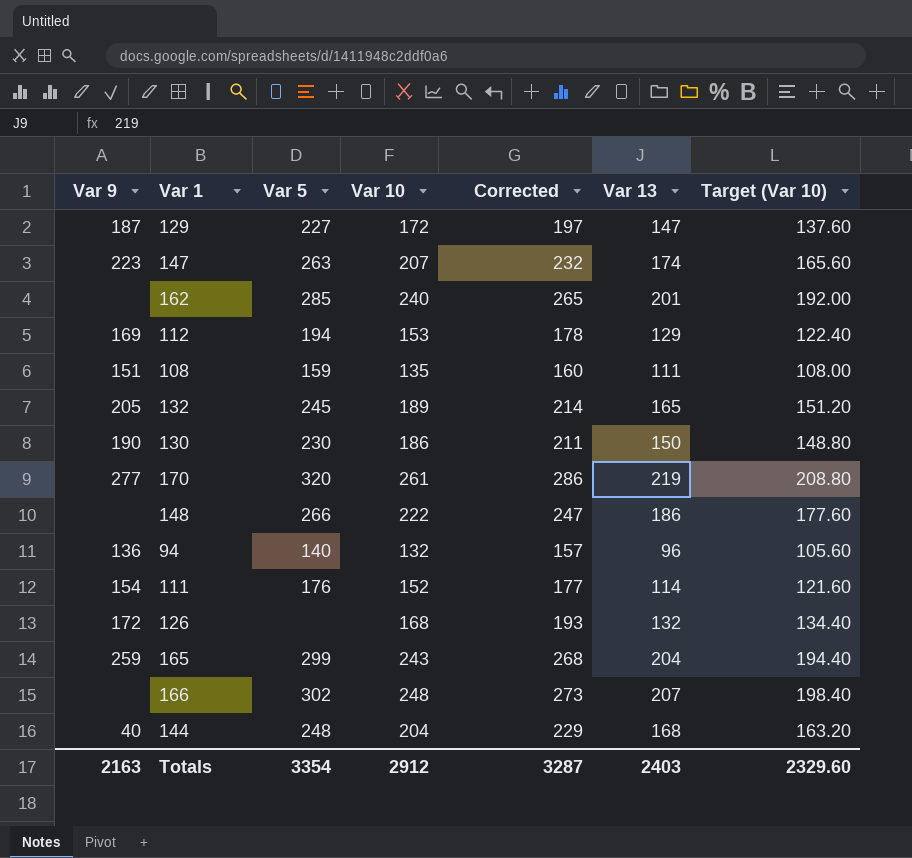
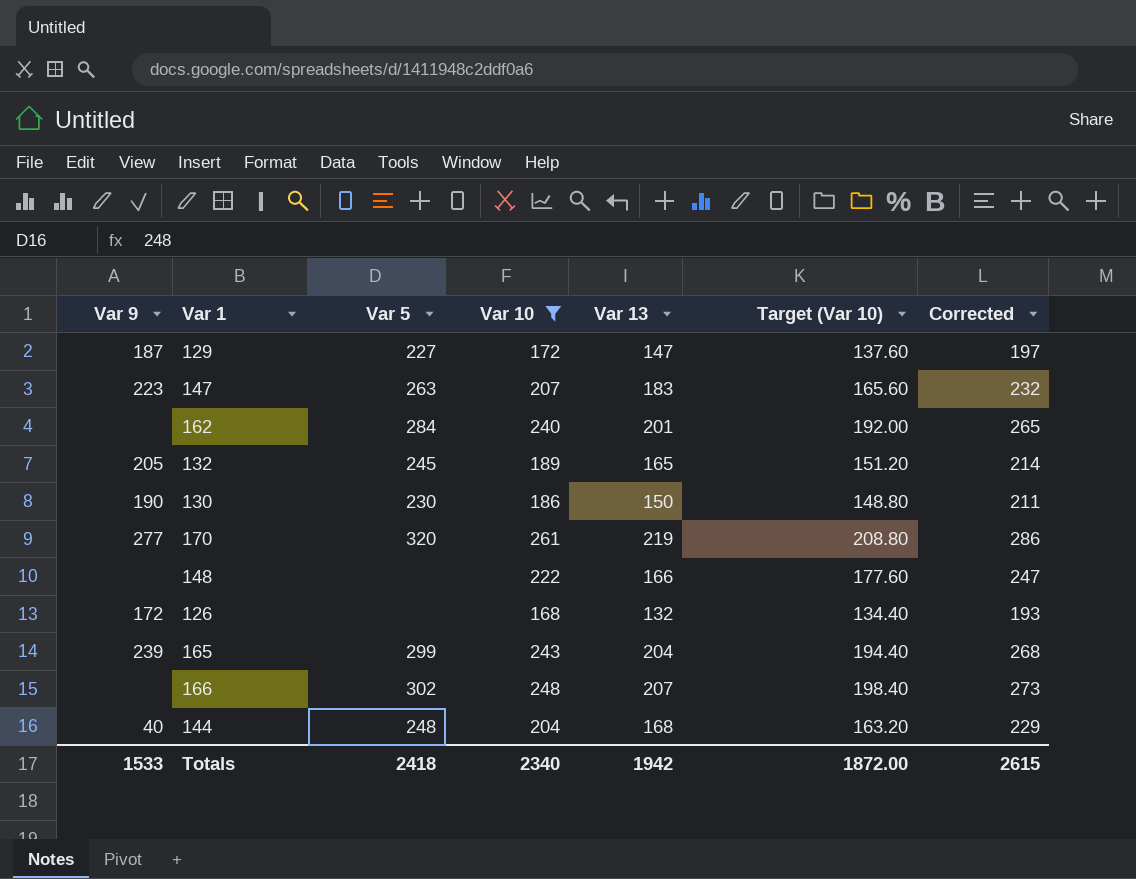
filter: none -> Var 10 >= 168
column Corrected | position: 5 -> 7
147 | Var 13: 174 -> 183
162 | Var 5: 285 -> 284
148 | Var 5: 266 -> none
148 | Var 13: 186 -> 166
165 | Var 9: 259 -> 239
Totals | Var 9: 2163 -> 1533
Totals | Var 5: 3354 -> 2418
Totals | Var 10: 2912 -> 2340
Totals | Var 13: 2403 -> 1942
Totals | Target (Var 10): 2329.60 -> 1872.00
Totals | Corrected: 3287 -> 2615

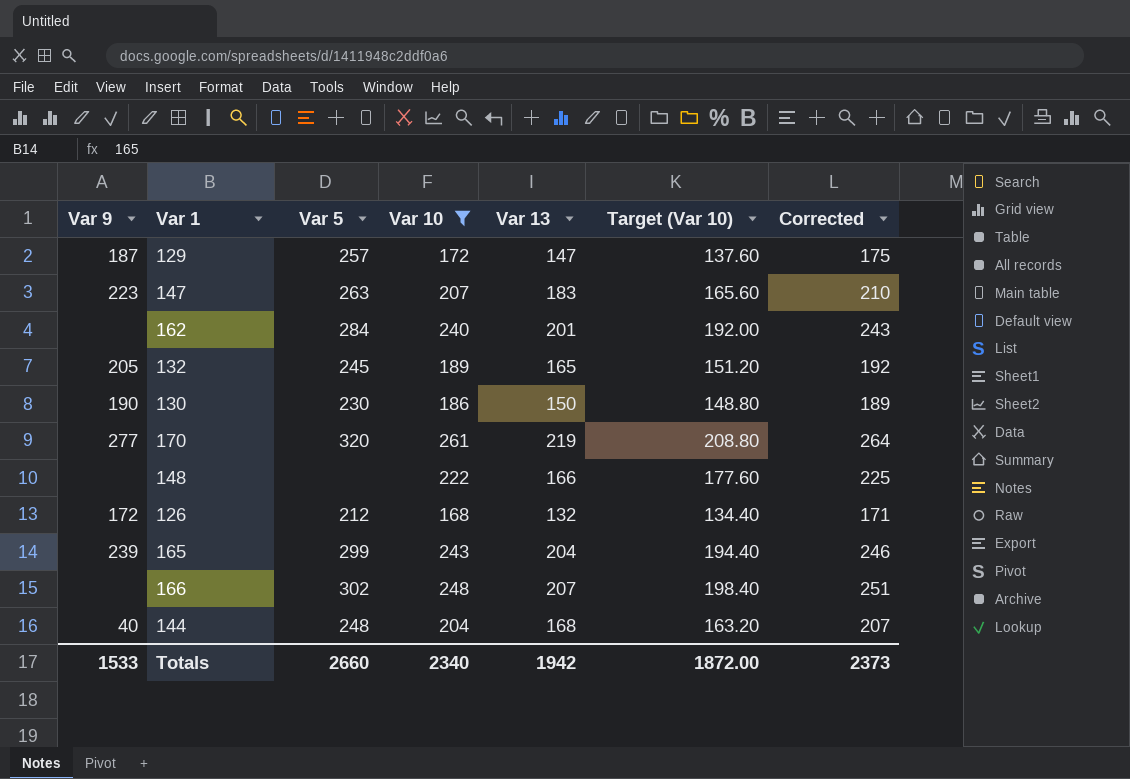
column Corrected | formula: [Var 10] + 25 -> [Var 10] + 3
129 | Var 5: 227 -> 257
126 | Var 5: none -> 212
Totals | Var 5: 2418 -> 2660
Totals | Corrected: 2615 -> 2373

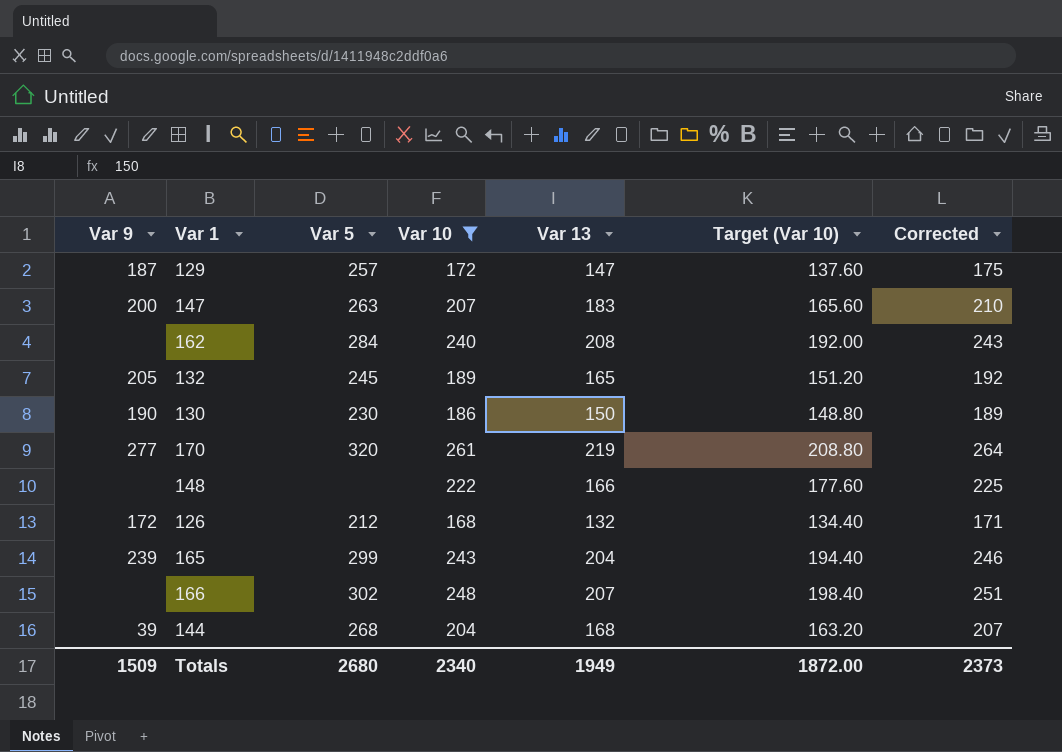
147 | Var 9: 223 -> 200
162 | Var 13: 201 -> 208
144 | Var 9: 40 -> 39
144 | Var 5: 248 -> 268
Totals | Var 9: 1533 -> 1509
Totals | Var 5: 2660 -> 2680
Totals | Var 13: 1942 -> 1949

